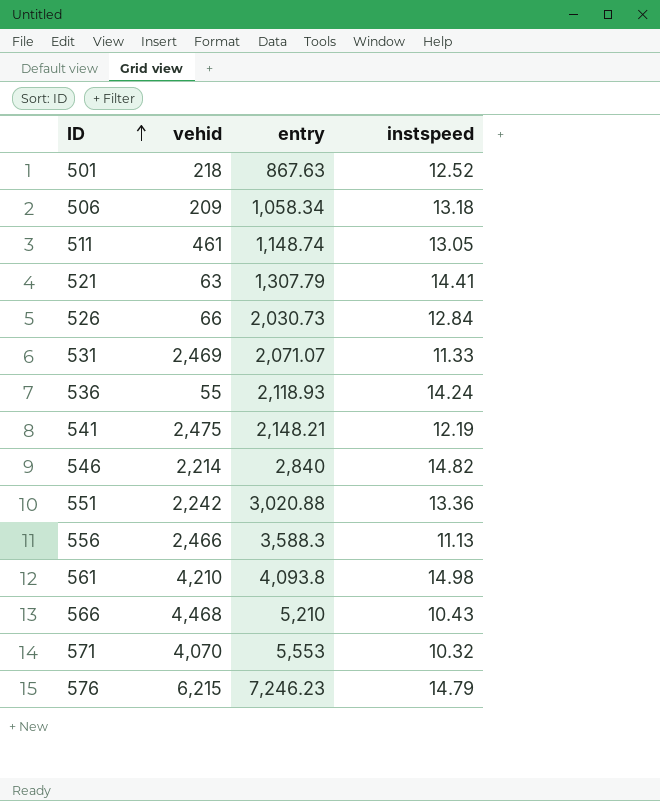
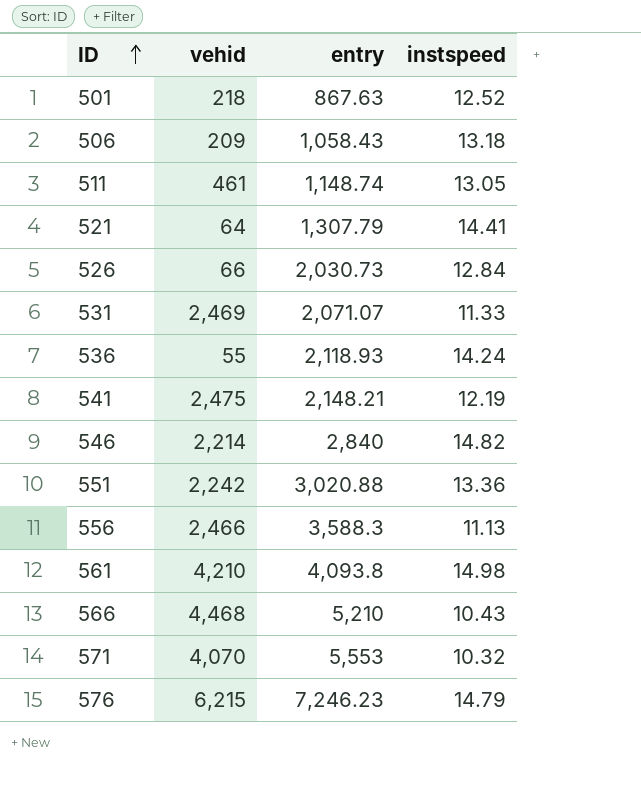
506 | entry: 1,058.34 -> 1,058.43
521 | vehid: 63 -> 64

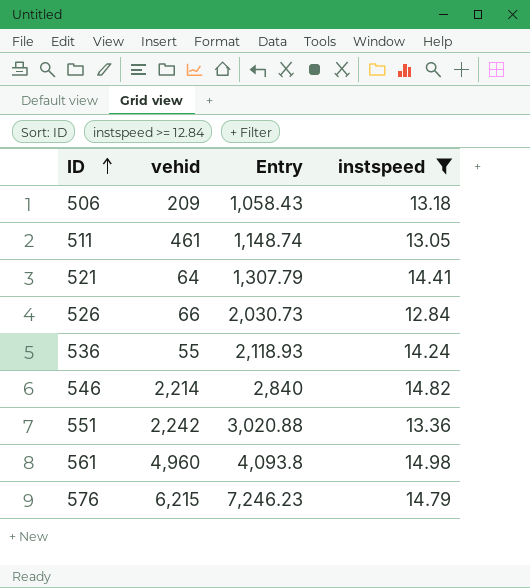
filter: none -> instspeed >= 12.84
column name: entry -> Entry
561 | vehid: 4,210 -> 4,960

